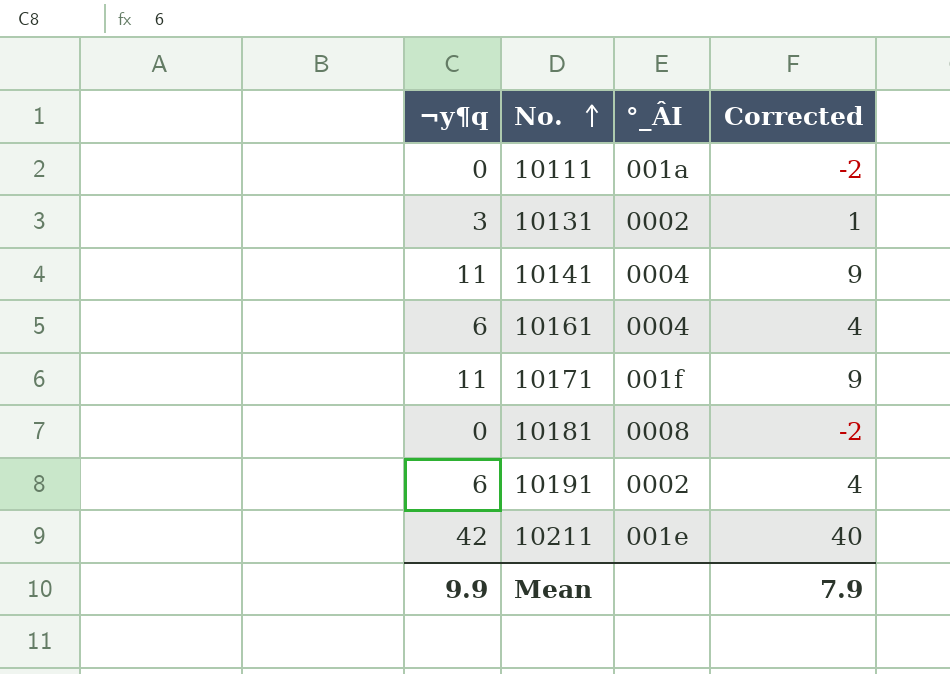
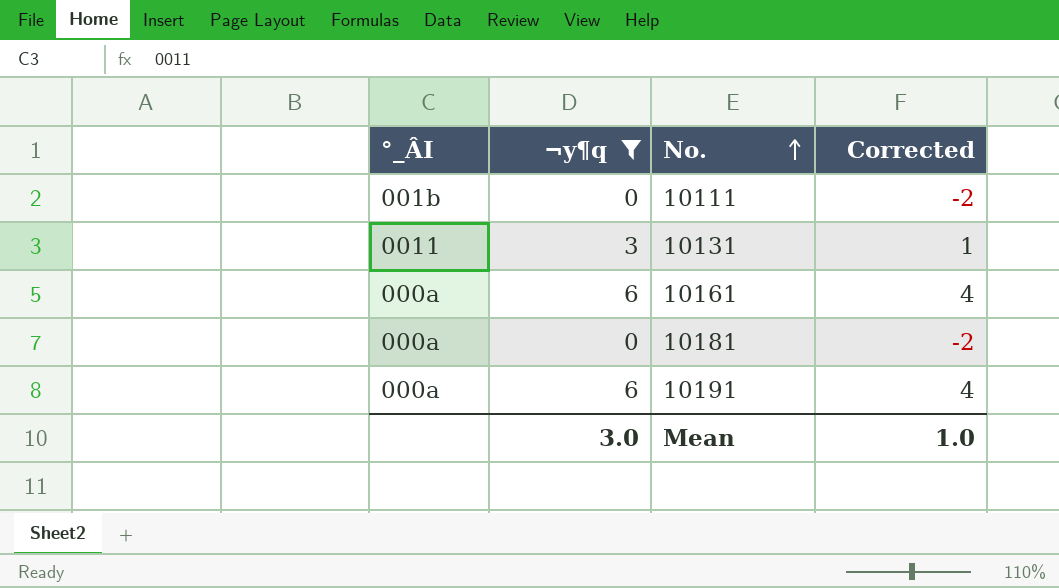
filter: none -> ¬y¶q <= 6
column °_ÂI | position: 3 -> 1
10111 | °_ÂI: 001a -> 001b
10131 | °_ÂI: 0002 -> 0011
10161 | °_ÂI: 0004 -> 000a
10181 | °_ÂI: 0008 -> 000a
10191 | °_ÂI: 0002 -> 000a
Mean | ¬y¶q: 9.9 -> 3.0
Mean | Corrected: 7.9 -> 1.0

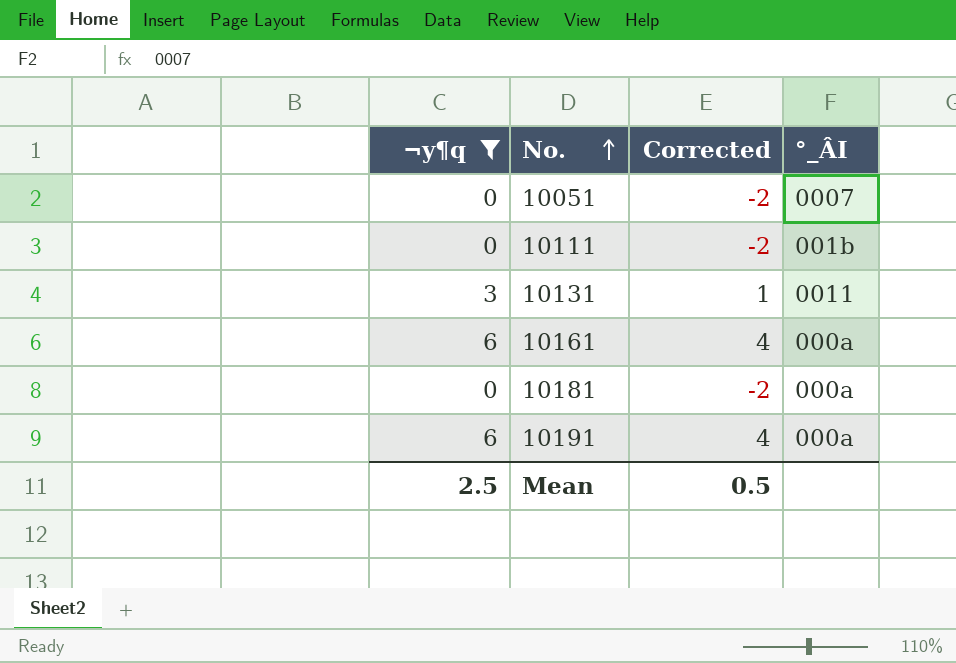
column °_ÂI | position: 1 -> 4
row 10051: none -> 0 | -2 | 0007
Mean | ¬y¶q: 3.0 -> 2.5
Mean | Corrected: 1.0 -> 0.5

